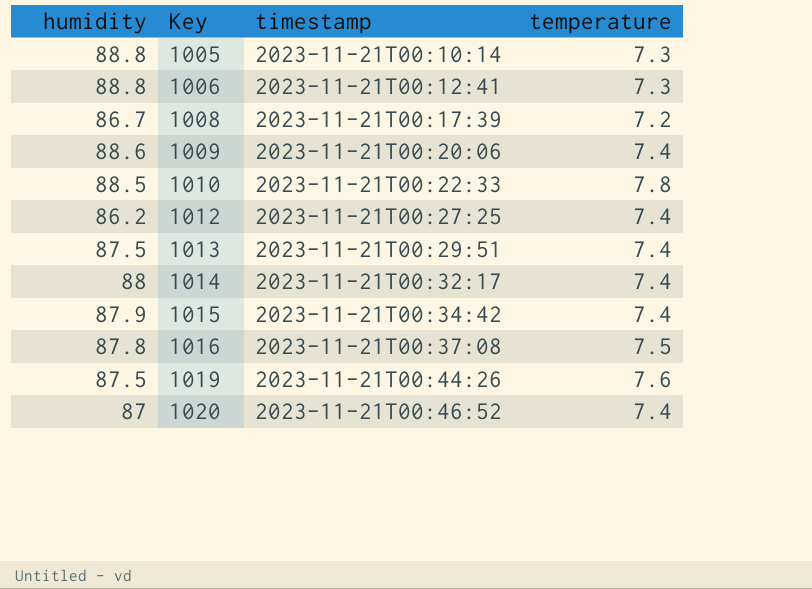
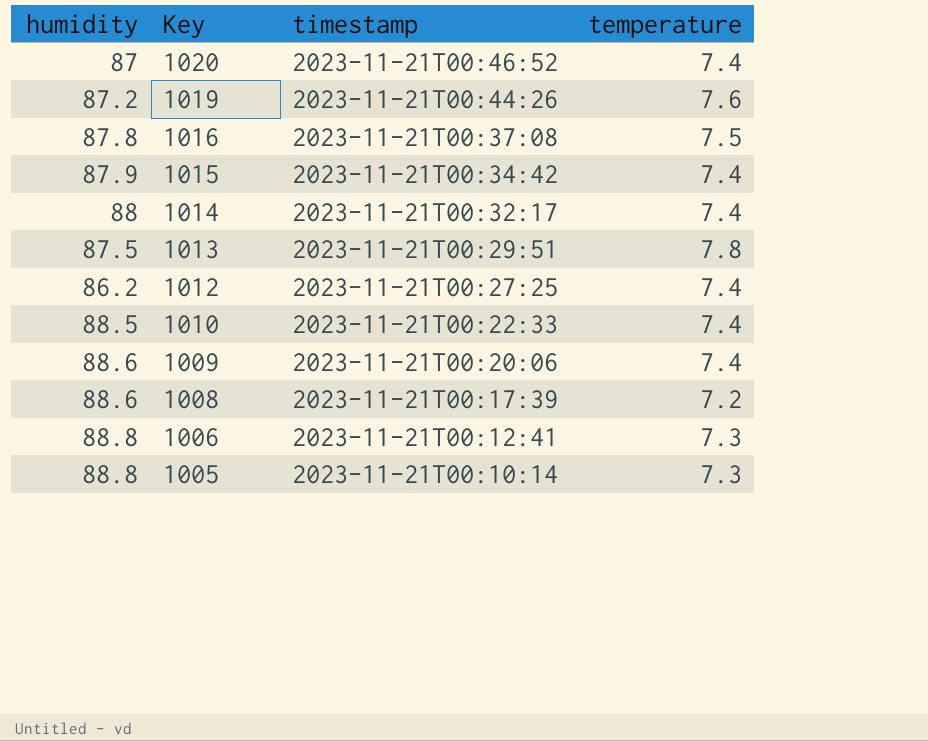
row order: Key ascending -> Key descending
1019 | humidity: 87.5 -> 87.2
1013 | temperature: 7.4 -> 7.8
1010 | temperature: 7.8 -> 7.4
1008 | humidity: 86.7 -> 88.6

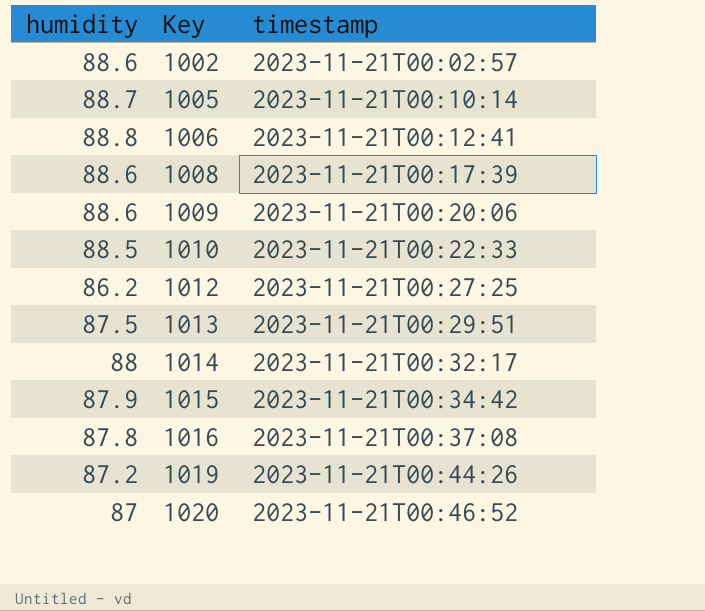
row order: Key descending -> Key ascending
column temperature | position: 4 -> none
row 1002: none -> 88.6 | 2023-11-21T00:02:57
1005 | humidity: 88.8 -> 88.7

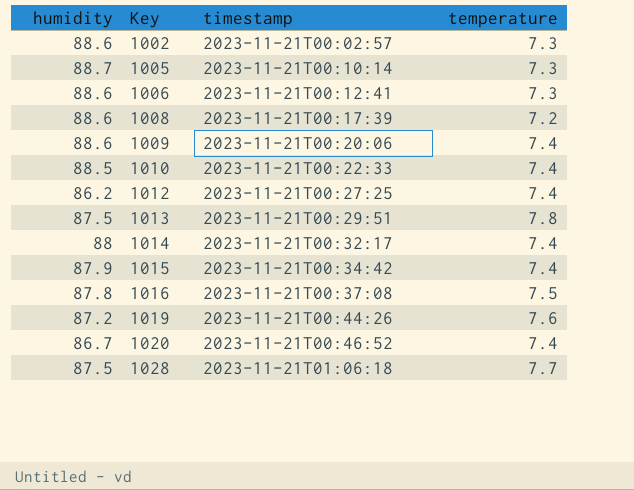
column temperature | position: none -> 4
1006 | humidity: 88.8 -> 88.6
1020 | humidity: 87 -> 86.7
row 1028: none -> 87.5 | 2023-11-21T01:06:18 | 7.7

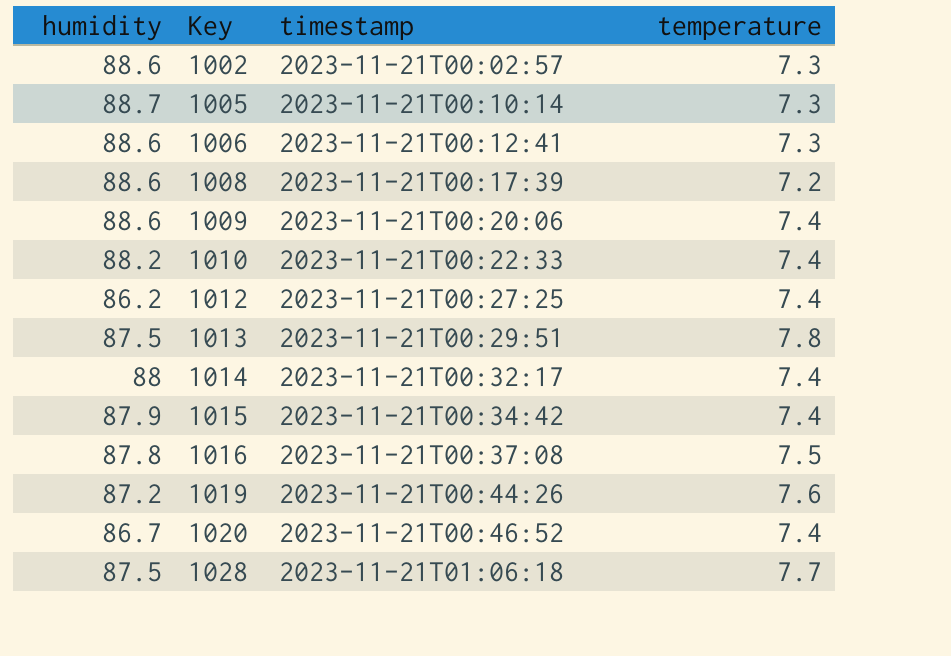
1010 | humidity: 88.5 -> 88.2

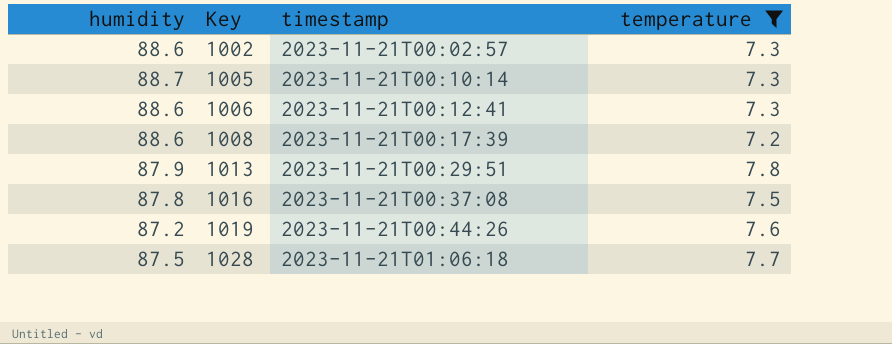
filter: none -> temperature != 7.4
1013 | humidity: 87.5 -> 87.9

